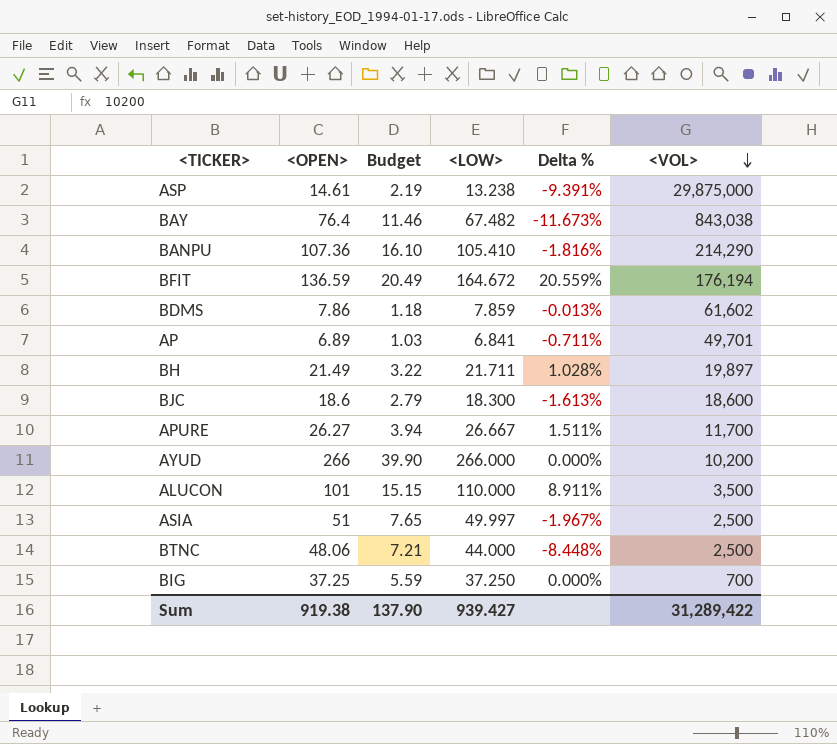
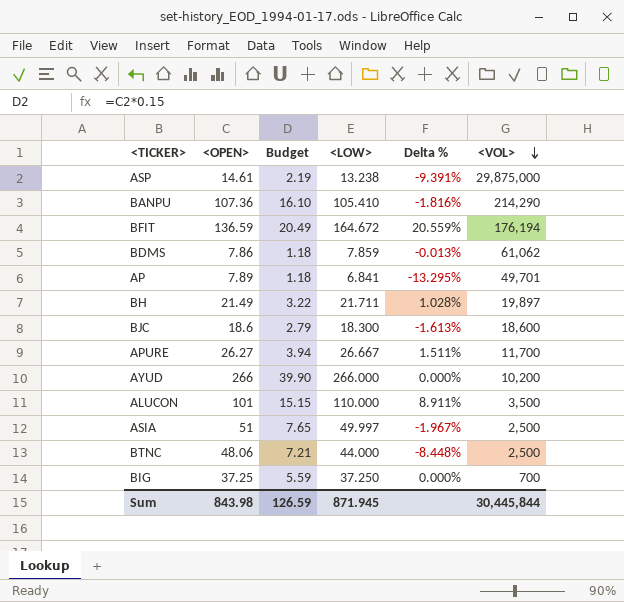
row BAY: 76.4 | 11.46 | 67.482 | -11.673% | 843,038 -> none
BDMS | <VOL>: 61,602 -> 61,062
AP | <OPEN>: 6.89 -> 7.89
AP | Budget: 1.03 -> 1.18
AP | Delta %: -0.711% -> -13.295%
Sum | <OPEN>: 919.38 -> 843.98
Sum | Budget: 137.90 -> 126.59
Sum | <LOW>: 939.427 -> 871.945
Sum | <VOL>: 31,289,422 -> 30,445,844

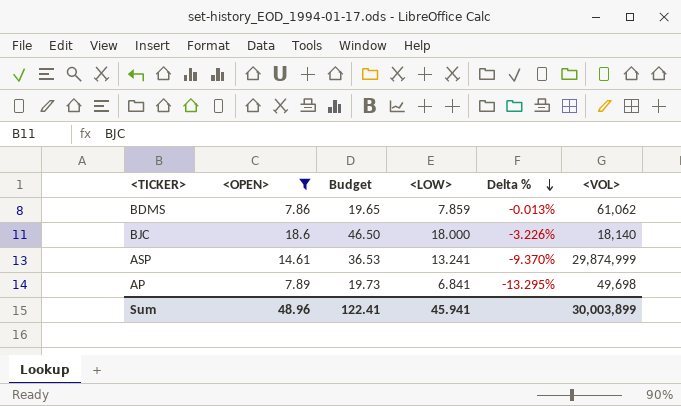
filter: none -> <OPEN> <= 18.6
row order: <VOL> descending -> Delta % descending
column Budget | formula: [<OPEN>] * 0.15 -> [<OPEN>] * 2.5
BJC | <LOW>: 18.300 -> 18.000
BJC | Delta %: -1.613% -> -3.226%
BJC | <VOL>: 18,600 -> 18,140
ASP | <LOW>: 13.238 -> 13.241
ASP | Delta %: -9.391% -> -9.370%
ASP | <VOL>: 29,875,000 -> 29,874,999
AP | <VOL>: 49,701 -> 49,698
Sum | <OPEN>: 843.98 -> 48.96
Sum | Budget: 126.59 -> 122.41
Sum | <LOW>: 871.945 -> 45.941
Sum | <VOL>: 30,445,844 -> 30,003,899

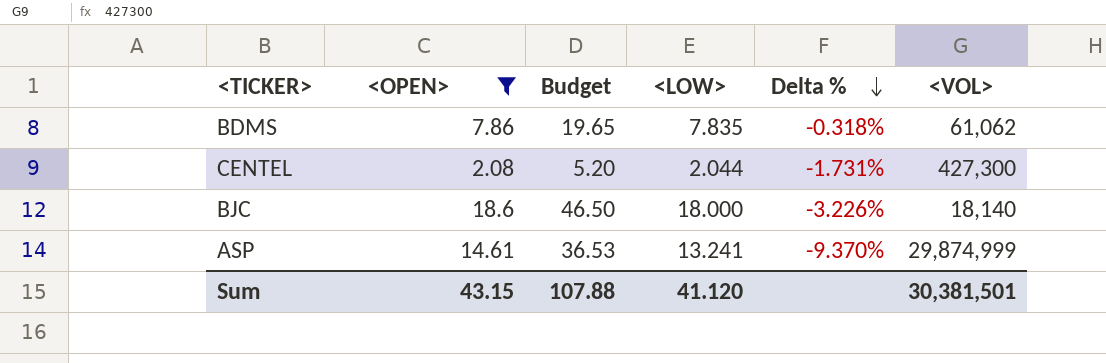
row AP: 7.89 | 19.73 | 6.841 | -13.295% | 49,698 -> none
BDMS | <LOW>: 7.859 -> 7.835
BDMS | Delta %: -0.013% -> -0.318%
row CENTEL: none -> 2.08 | 5.20 | 2.044 | -1.731% | 427,300
Sum | <OPEN>: 48.96 -> 43.15
Sum | Budget: 122.41 -> 107.88
Sum | <LOW>: 45.941 -> 41.120
Sum | <VOL>: 30,003,899 -> 30,381,501

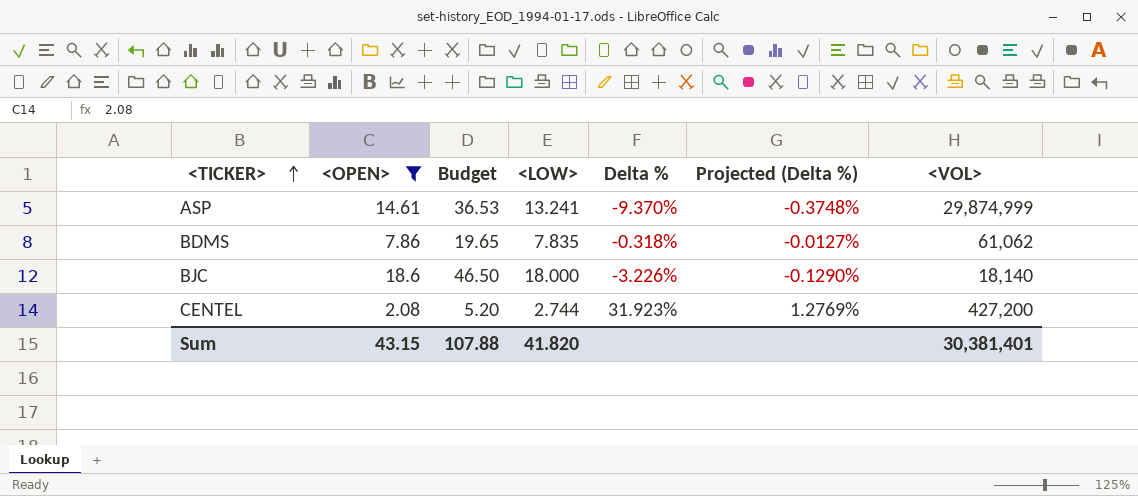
row order: Delta % descending -> <TICKER> ascending
column Projected (Delta %) | formula: none -> [Delta %] * 0.04
CENTEL | <LOW>: 2.044 -> 2.744
CENTEL | Delta %: -1.731% -> 31.923%
CENTEL | <VOL>: 427,300 -> 427,200
Sum | <LOW>: 41.120 -> 41.820
Sum | <VOL>: 30,381,501 -> 30,381,401

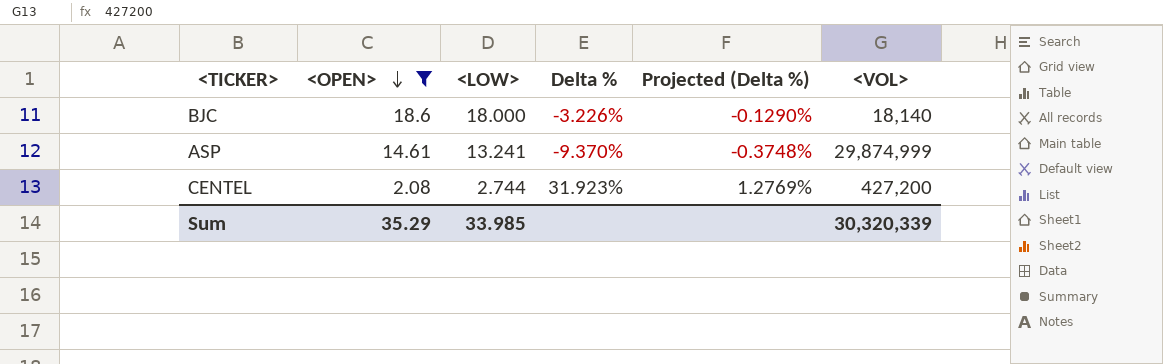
row order: <TICKER> ascending -> <OPEN> descending
column Budget | formula: [<OPEN>] * 2.5 -> none
row BDMS: 7.86 | 19.65 | 7.835 | -0.318% | -0.0127% | 61,062 -> none
Sum | <OPEN>: 43.15 -> 35.29
Sum | <LOW>: 41.820 -> 33.985
Sum | <VOL>: 30,381,401 -> 30,320,339

